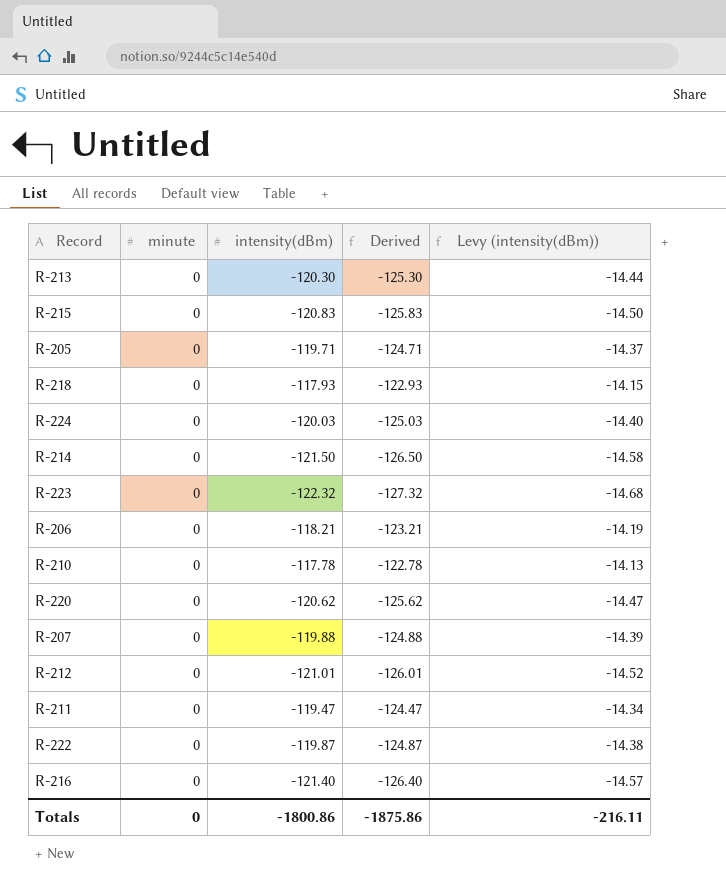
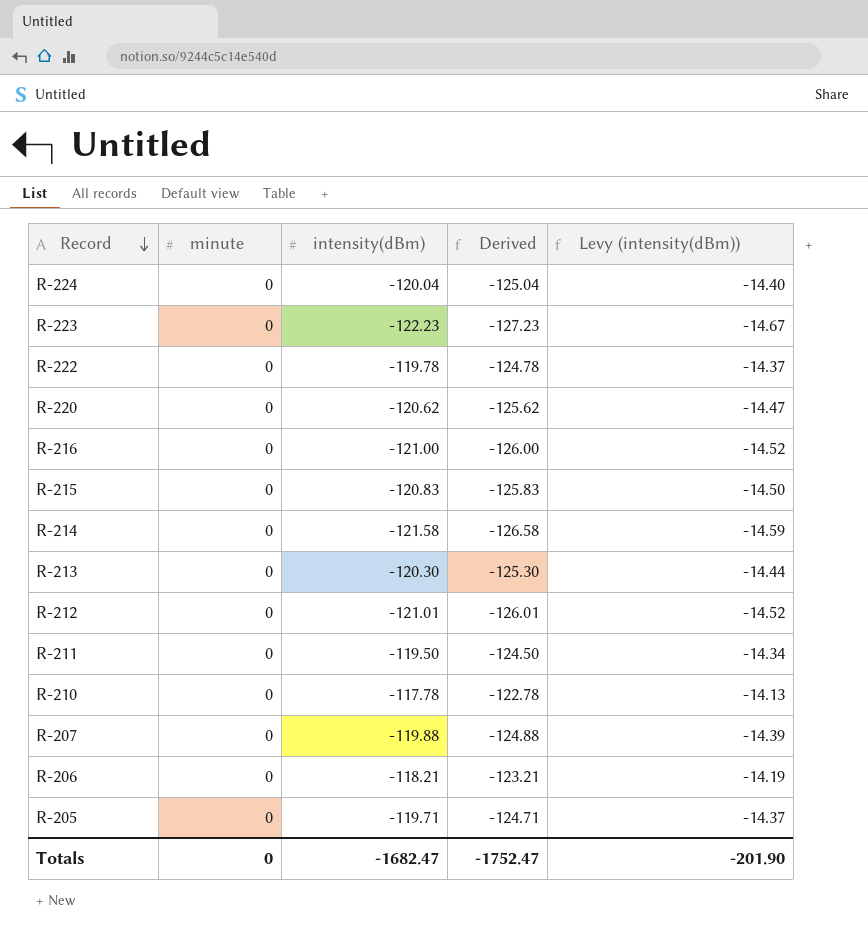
row order: none -> Record descending
row R-218: 0 | -117.93 | -122.93 | -14.15 -> none
R-224 | intensity(dBm): -120.03 -> -120.04
R-224 | Derived: -125.03 -> -125.04
R-223 | intensity(dBm): -122.32 -> -122.23
R-223 | Derived: -127.32 -> -127.23
R-223 | Levy (intensity(dBm)): -14.68 -> -14.67
R-222 | intensity(dBm): -119.87 -> -119.78
R-222 | Derived: -124.87 -> -124.78
R-222 | Levy (intensity(dBm)): -14.38 -> -14.37
R-216 | intensity(dBm): -121.40 -> -121.00
R-216 | Derived: -126.40 -> -126.00
R-216 | Levy (intensity(dBm)): -14.57 -> -14.52
R-214 | intensity(dBm): -121.50 -> -121.58
R-214 | Derived: -126.50 -> -126.58
R-214 | Levy (intensity(dBm)): -14.58 -> -14.59
R-211 | intensity(dBm): -119.47 -> -119.50
R-211 | Derived: -124.47 -> -124.50
Totals | intensity(dBm): -1800.86 -> -1682.47
Totals | Derived: -1875.86 -> -1752.47
Totals | Levy (intensity(dBm)): -216.11 -> -201.90

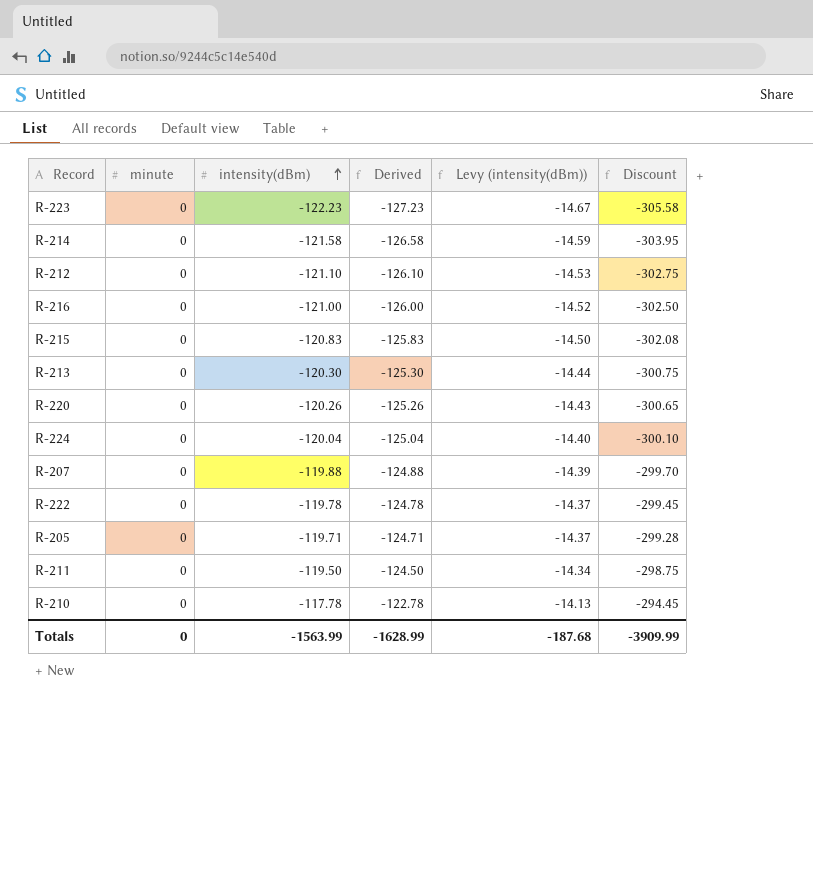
row order: Record descending -> intensity(dBm) ascending
column Discount | formula: none -> [intensity(dBm)] * 2.5
row R-206: 0 | -118.21 | -123.21 | -14.19 -> none
R-212 | intensity(dBm): -121.01 -> -121.10
R-212 | Derived: -126.01 -> -126.10
R-212 | Levy (intensity(dBm)): -14.52 -> -14.53
R-220 | intensity(dBm): -120.62 -> -120.26
R-220 | Derived: -125.62 -> -125.26
R-220 | Levy (intensity(dBm)): -14.47 -> -14.43
Totals | intensity(dBm): -1682.47 -> -1563.99
Totals | Derived: -1752.47 -> -1628.99
Totals | Levy (intensity(dBm)): -201.90 -> -187.68

